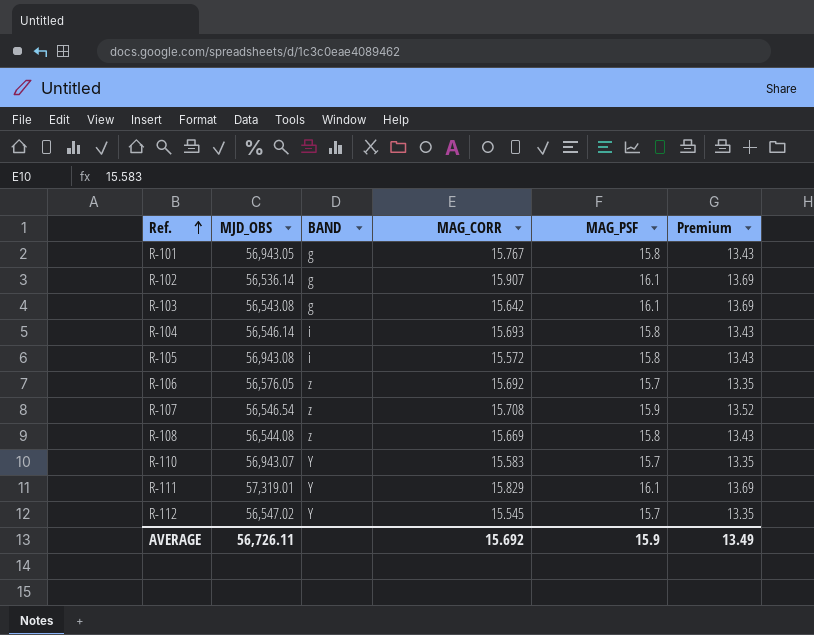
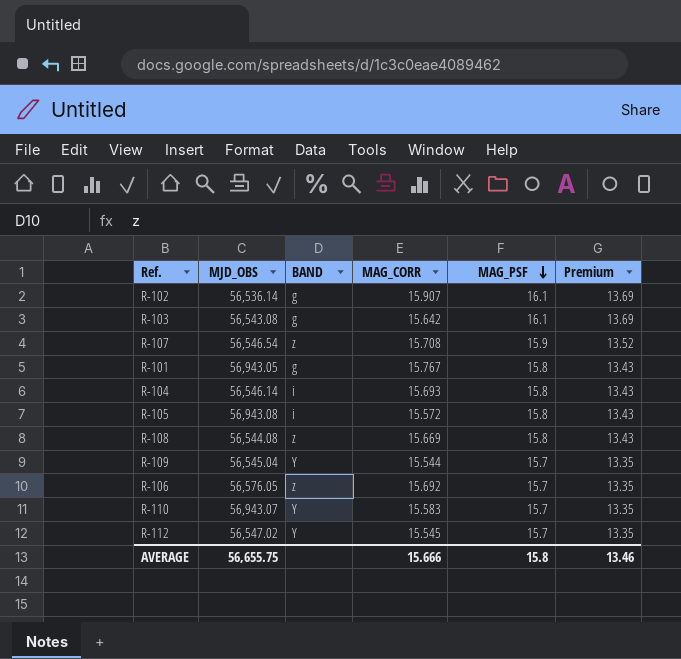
row order: Ref. ascending -> MAG_PSF descending
row R-111: 57,319.01 | Y | 15.829 | 16.1 | 13.69 -> none
row R-109: none -> 56,545.04 | Y | 15.544 | 15.7 | 13.35
AVERAGE | MJD_OBS: 56,726.11 -> 56,655.75
AVERAGE | MAG_CORR: 15.692 -> 15.666
AVERAGE | MAG_PSF: 15.9 -> 15.8
AVERAGE | Premium: 13.49 -> 13.46

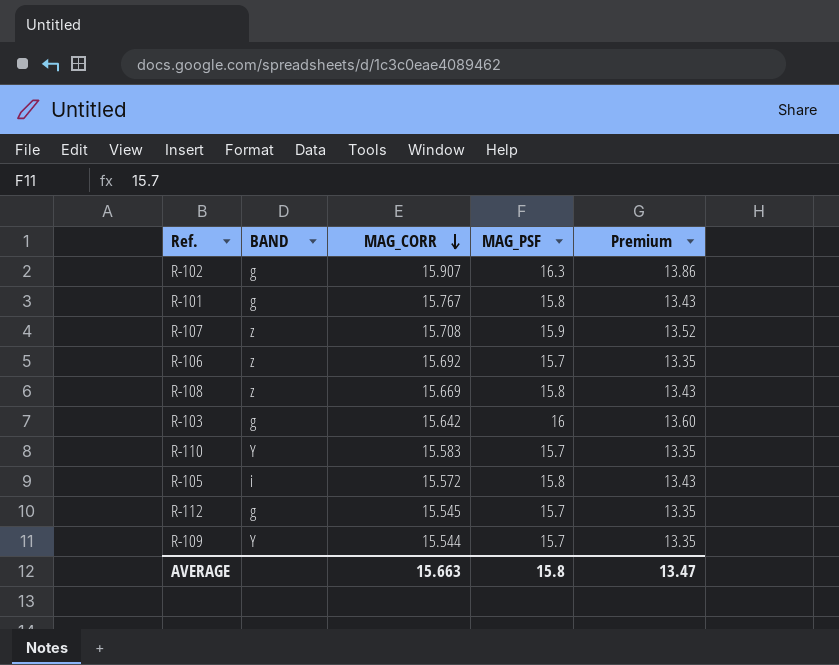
row order: MAG_PSF descending -> MAG_CORR descending
column MJD_OBS | position: 2 -> none
row R-104: 56,546.14 | i | 15.693 | 15.8 | 13.43 -> none
R-102 | MAG_PSF: 16.1 -> 16.3
R-102 | Premium: 13.69 -> 13.86
R-103 | MAG_PSF: 16.1 -> 16
R-103 | Premium: 13.69 -> 13.60
R-112 | BAND: Y -> g
AVERAGE | MAG_CORR: 15.666 -> 15.663
AVERAGE | Premium: 13.46 -> 13.47

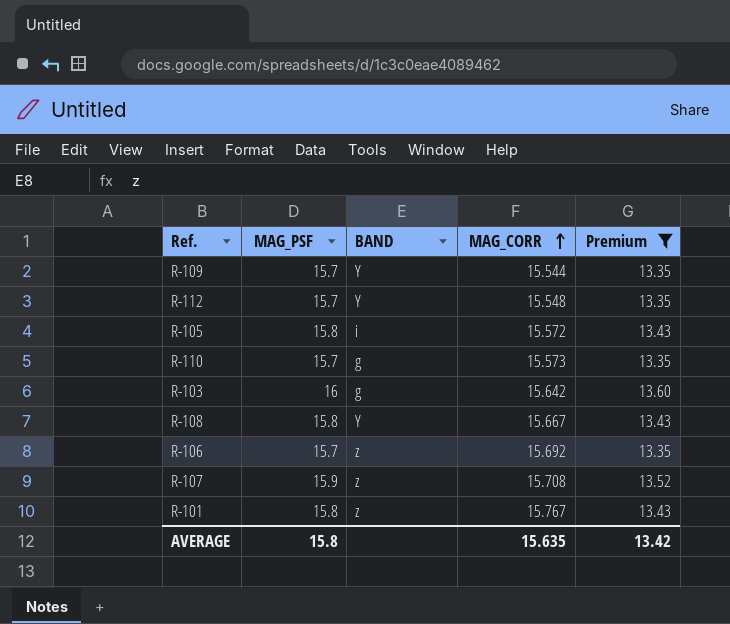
filter: none -> Premium != 13.86
row order: MAG_CORR descending -> MAG_CORR ascending
column MAG_PSF | position: 4 -> 2
R-112 | BAND: g -> Y
R-112 | MAG_CORR: 15.545 -> 15.548
R-110 | BAND: Y -> g
R-110 | MAG_CORR: 15.583 -> 15.573
R-108 | BAND: z -> Y
R-108 | MAG_CORR: 15.669 -> 15.667
R-101 | BAND: g -> z
AVERAGE | MAG_CORR: 15.663 -> 15.635
AVERAGE | Premium: 13.47 -> 13.42

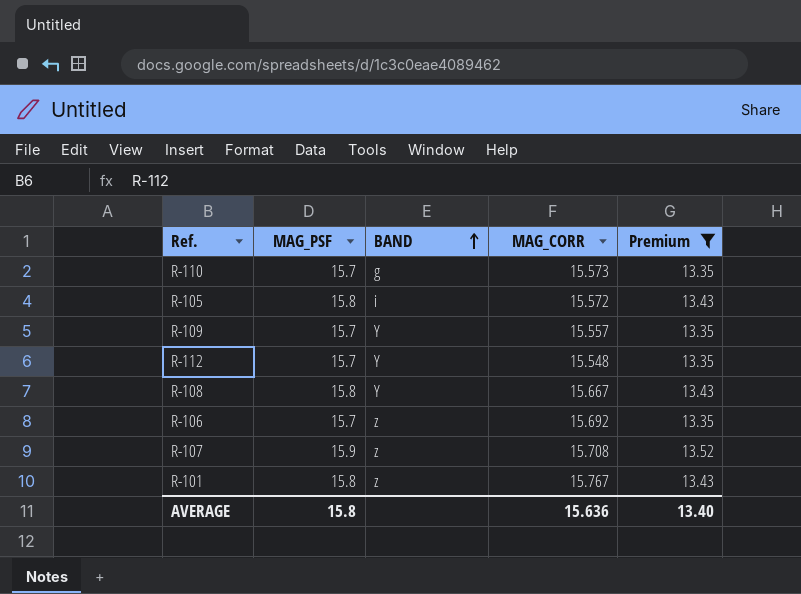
row order: MAG_CORR ascending -> BAND ascending
row R-103: 16 | g | 15.642 | 13.60 -> none
R-109 | MAG_CORR: 15.544 -> 15.557
AVERAGE | MAG_CORR: 15.635 -> 15.636
AVERAGE | Premium: 13.42 -> 13.40

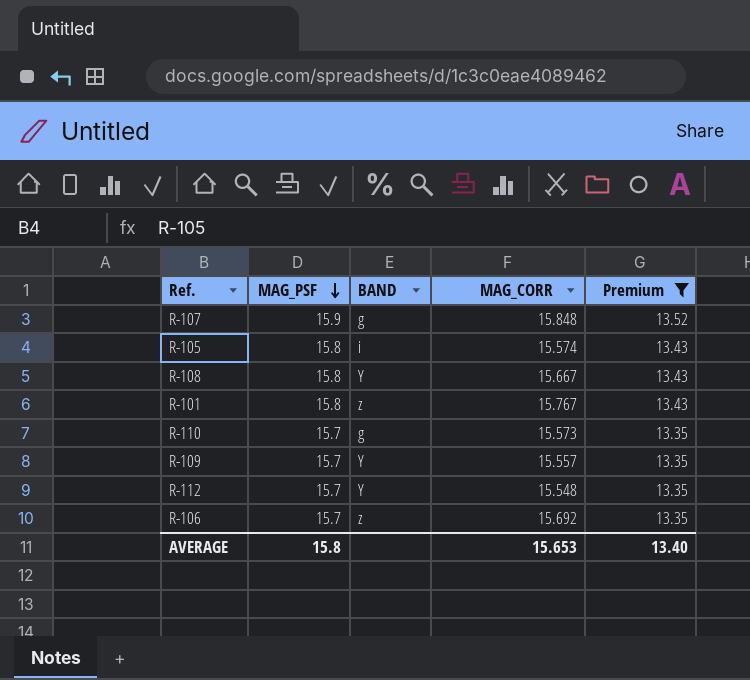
row order: BAND ascending -> MAG_PSF descending
R-107 | BAND: z -> g
R-107 | MAG_CORR: 15.708 -> 15.848
R-105 | MAG_CORR: 15.572 -> 15.574
AVERAGE | MAG_CORR: 15.636 -> 15.653

